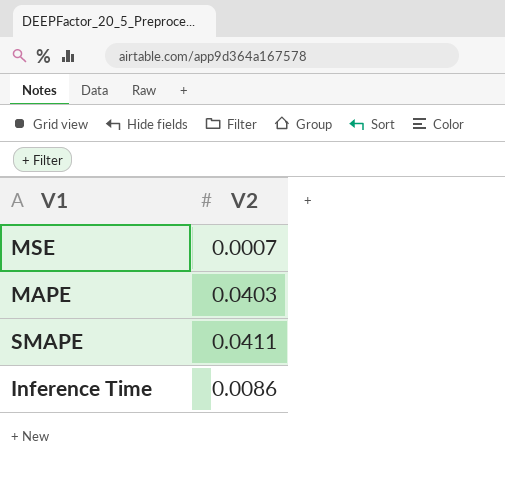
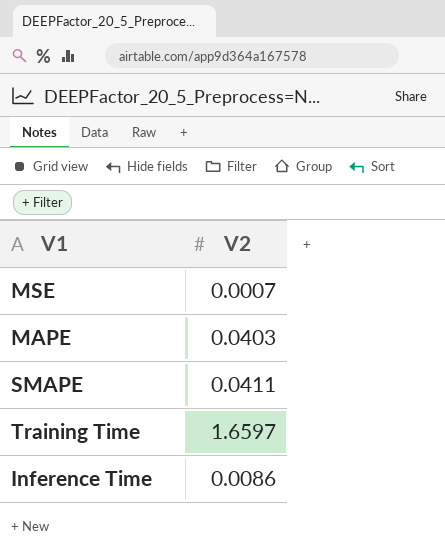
row Training Time: none -> 1.6597

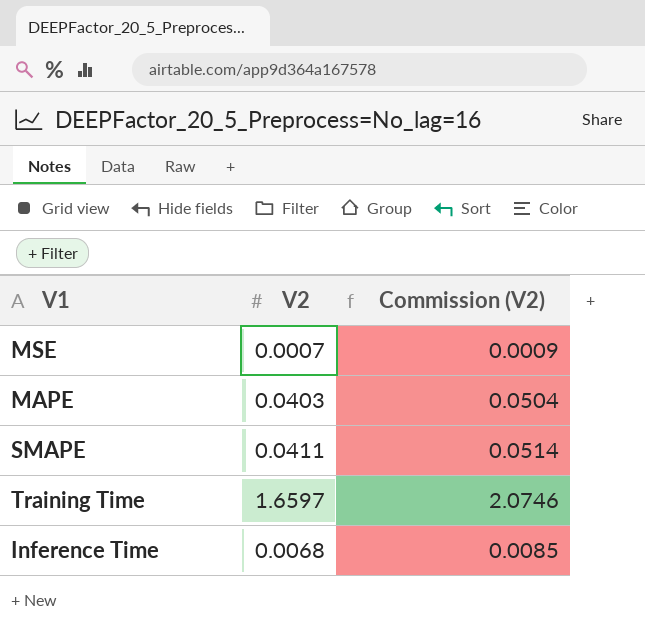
column Commission (V2) | formula: none -> [V2] * 1.25
Inference Time | V2: 0.0086 -> 0.0068

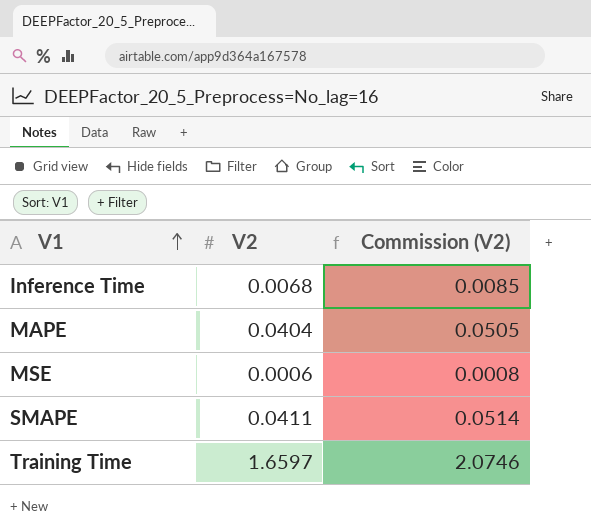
row order: none -> V1 ascending
MAPE | V2: 0.0403 -> 0.0404
MAPE | Commission (V2): 0.0504 -> 0.0505
MSE | V2: 0.0007 -> 0.0006
MSE | Commission (V2): 0.0009 -> 0.0008

